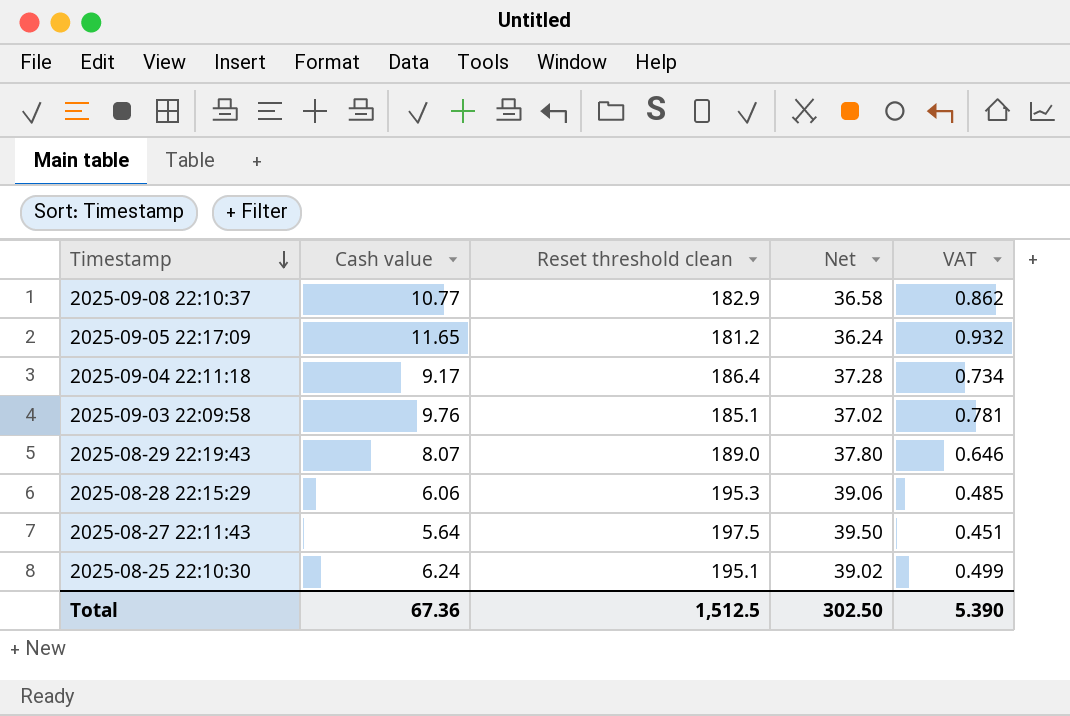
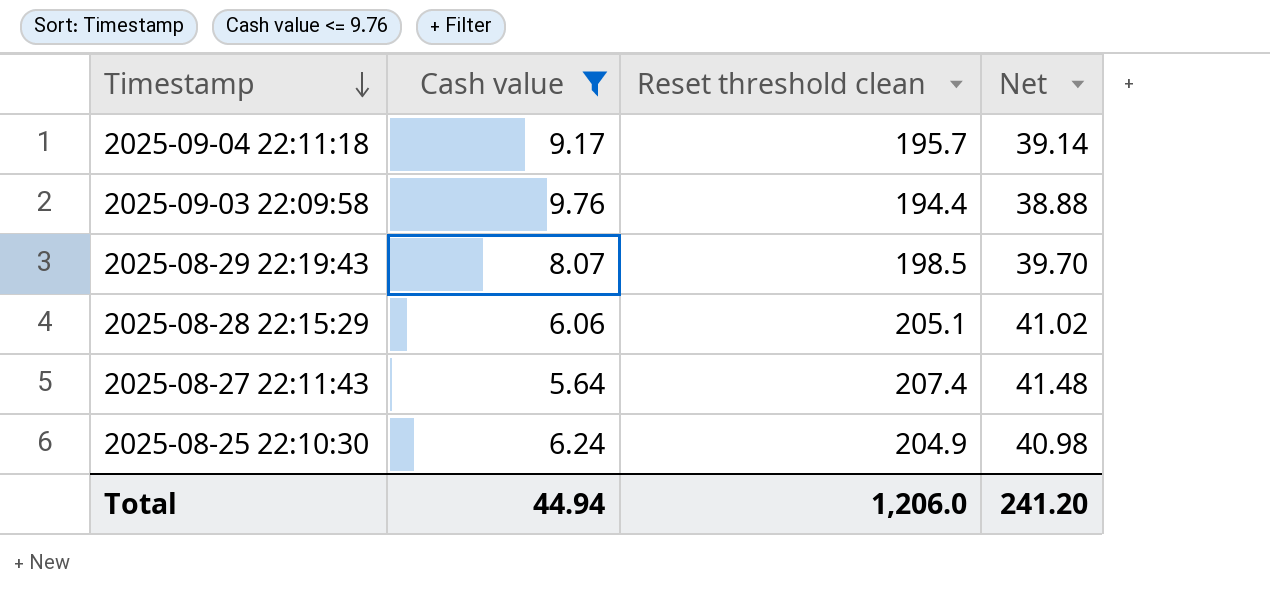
filter: none -> Cash value <= 9.76
column VAT | formula: [Cash value] * 0.08 -> none
2025-09-04 22:11:18 | Reset threshold clean: 186.4 -> 195.7
2025-09-04 22:11:18 | Net: 37.28 -> 39.14
2025-09-03 22:09:58 | Reset threshold clean: 185.1 -> 194.4
2025-09-03 22:09:58 | Net: 37.02 -> 38.88
2025-08-29 22:19:43 | Reset threshold clean: 189.0 -> 198.5
2025-08-29 22:19:43 | Net: 37.80 -> 39.70
2025-08-28 22:15:29 | Reset threshold clean: 195.3 -> 205.1
2025-08-28 22:15:29 | Net: 39.06 -> 41.02
2025-08-27 22:11:43 | Reset threshold clean: 197.5 -> 207.4
2025-08-27 22:11:43 | Net: 39.50 -> 41.48
2025-08-25 22:10:30 | Reset threshold clean: 195.1 -> 204.9
2025-08-25 22:10:30 | Net: 39.02 -> 40.98
Total | Cash value: 67.36 -> 44.94
Total | Reset threshold clean: 1,512.5 -> 1,206.0
Total | Net: 302.50 -> 241.20

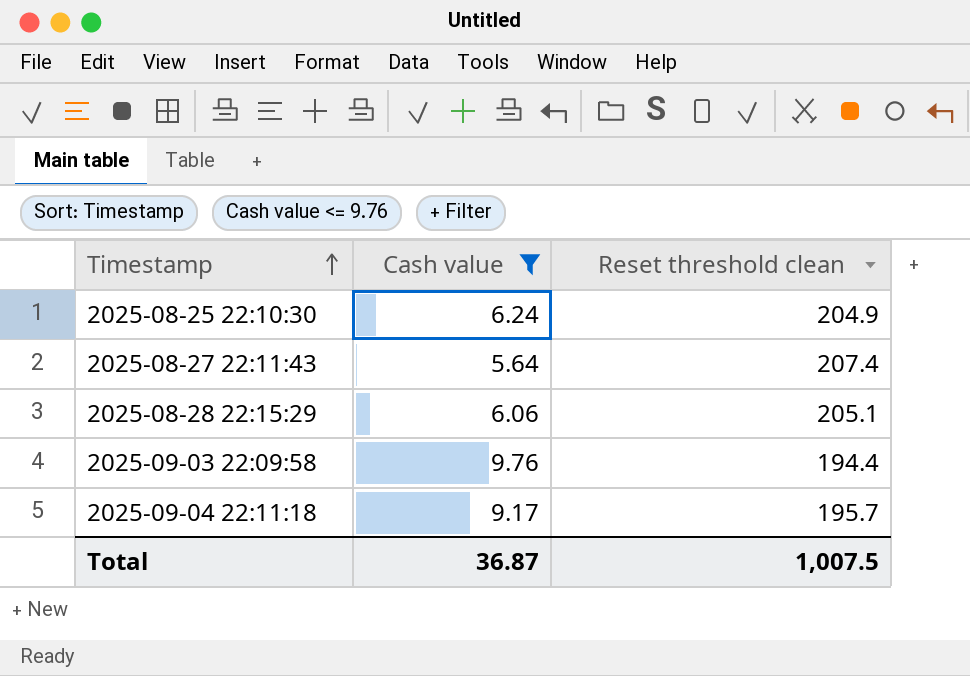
row order: Timestamp descending -> Timestamp ascending
column Net | formula: [Reset threshold clean] * 0.2 -> none
row 2025-08-29 22:19:43: 8.07 | 198.5 | 39.70 -> none
Total | Cash value: 44.94 -> 36.87
Total | Reset threshold clean: 1,206.0 -> 1,007.5

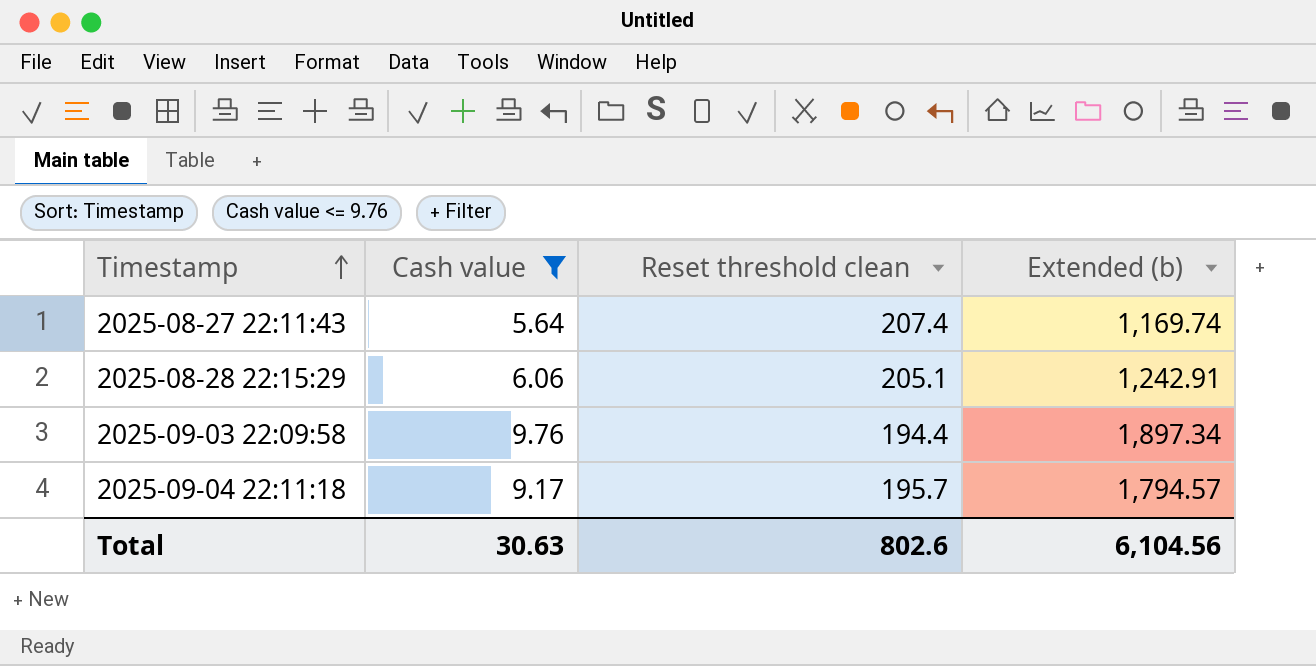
column Extended (b) | formula: none -> [Cash value] * [Reset threshold clean]
row 2025-08-25 22:10:30: 6.24 | 204.9 -> none
Total | Cash value: 36.87 -> 30.63
Total | Reset threshold clean: 1,007.5 -> 802.6

